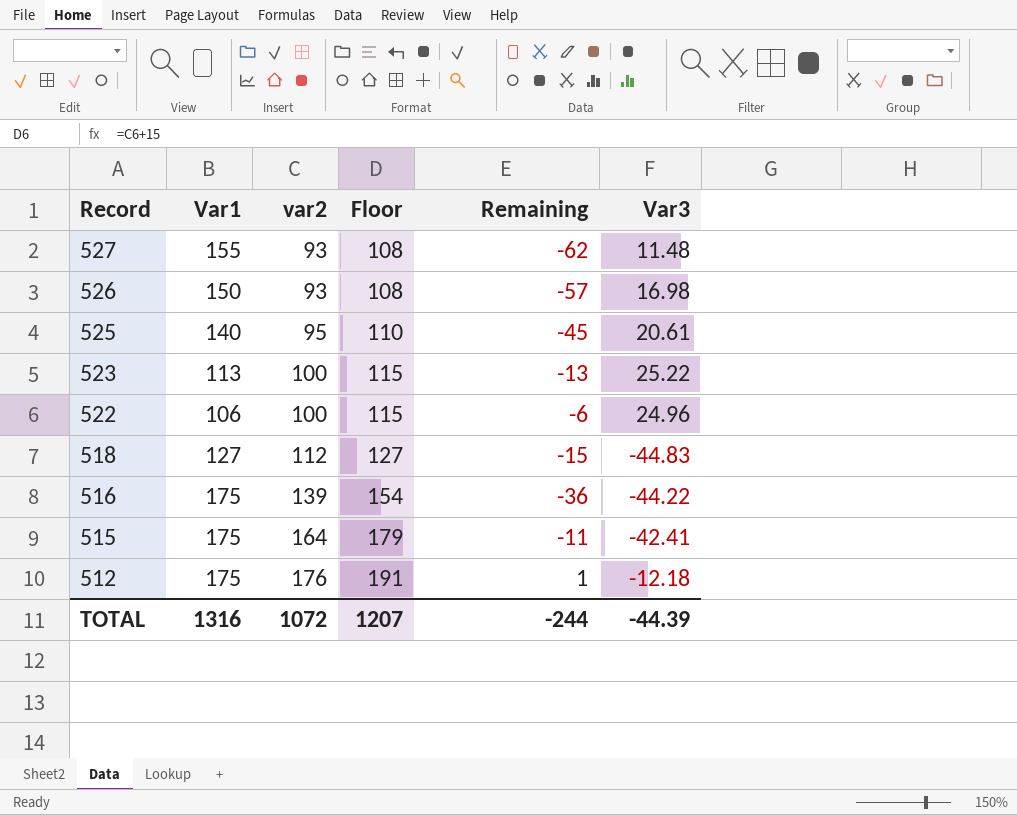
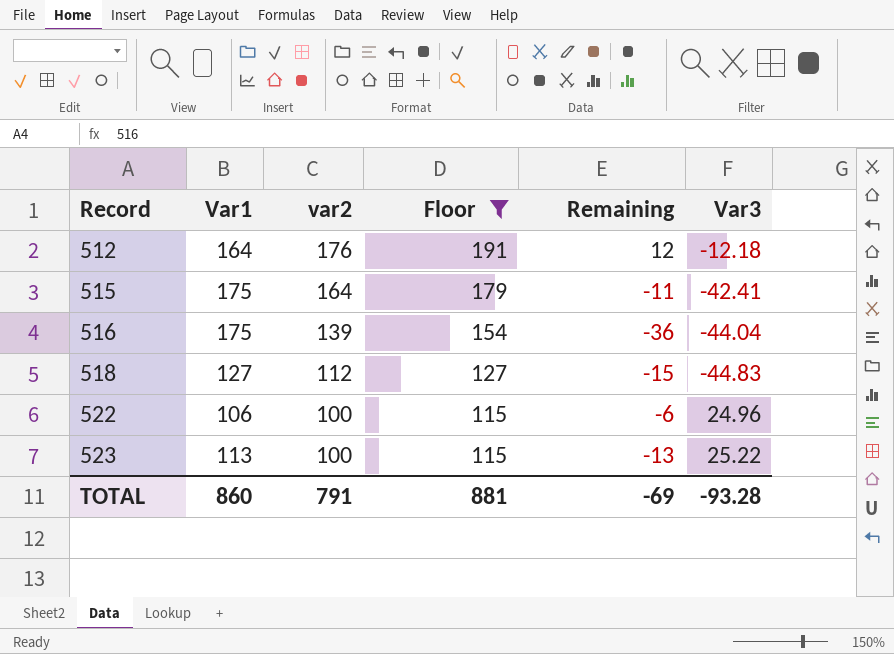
filter: none -> Floor >= 115
row order: Record descending -> Record ascending
512 | Var1: 175 -> 164
512 | Remaining: 1 -> 12
516 | Var3: -44.22 -> -44.04
TOTAL | Var1: 1316 -> 860
TOTAL | var2: 1072 -> 791
TOTAL | Floor: 1207 -> 881
TOTAL | Remaining: -244 -> -69
TOTAL | Var3: -44.39 -> -93.28

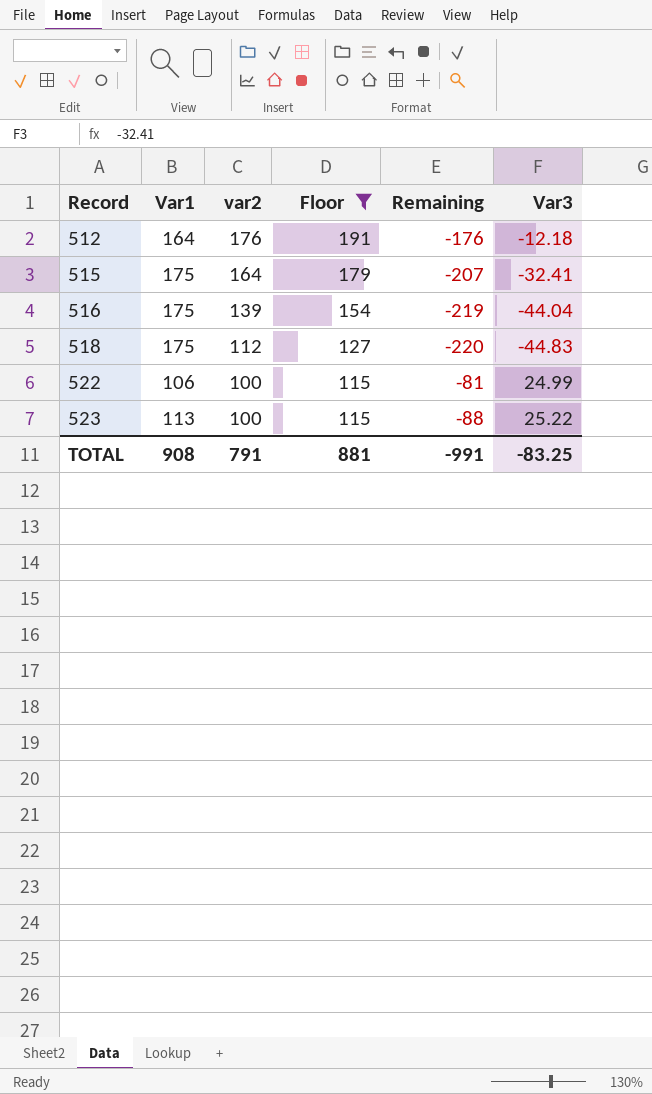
column Remaining | formula: [var2] - [Var1] -> [Var3] - [Var1]
515 | Var3: -42.41 -> -32.41
518 | Var1: 127 -> 175
522 | Var3: 24.96 -> 24.99
TOTAL | Var1: 860 -> 908
TOTAL | Remaining: -69 -> -991
TOTAL | Var3: -93.28 -> -83.25

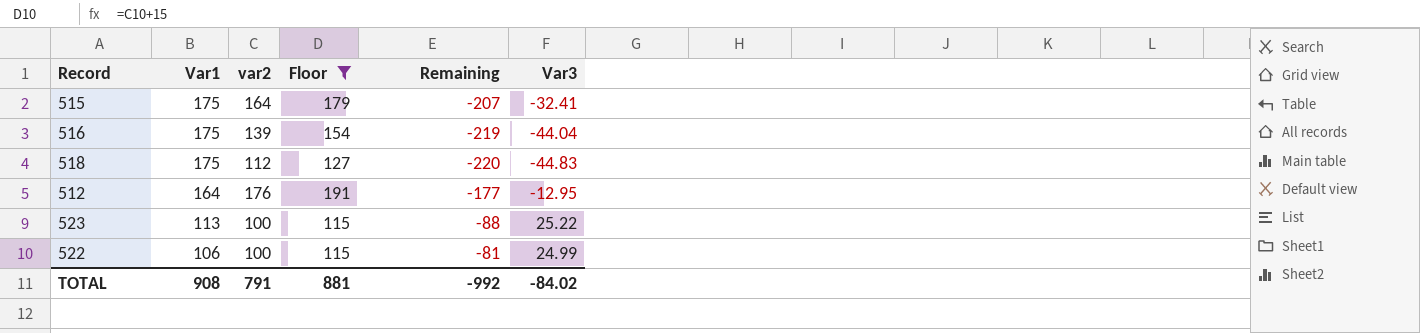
row order: Record ascending -> Var1 descending
512 | Remaining: -176 -> -177
512 | Var3: -12.18 -> -12.95
TOTAL | Remaining: -991 -> -992
TOTAL | Var3: -83.25 -> -84.02

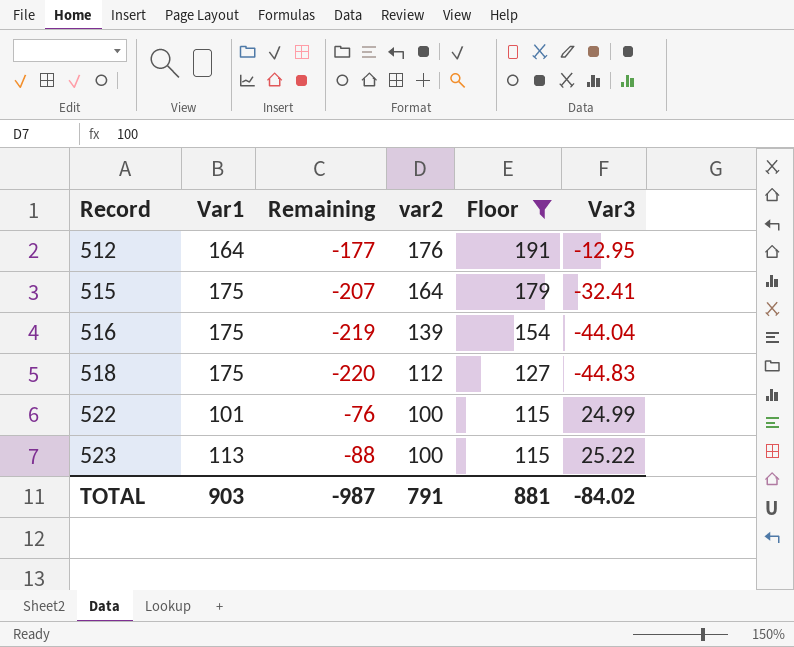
row order: Var1 descending -> Record ascending
column Remaining | position: 5 -> 3
522 | Var1: 106 -> 101
522 | Remaining: -81 -> -76
TOTAL | Var1: 908 -> 903
TOTAL | Remaining: -992 -> -987

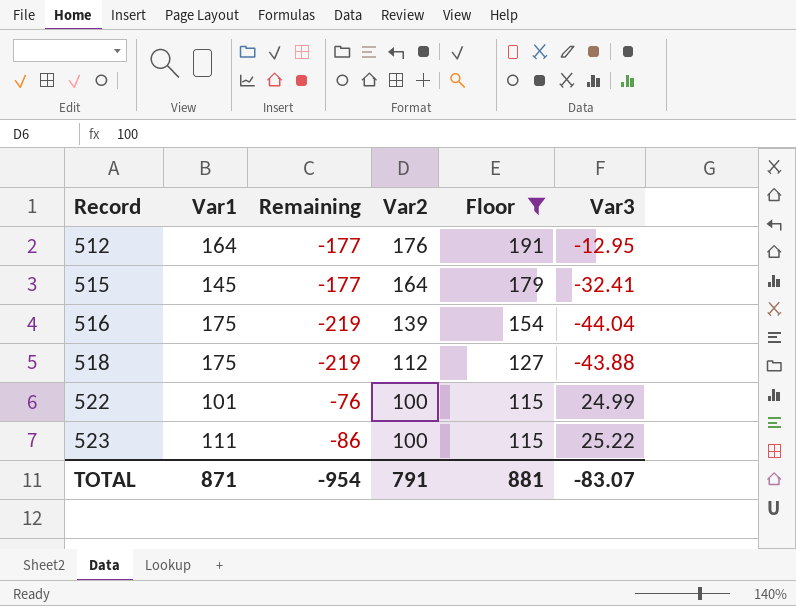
column name: var2 -> Var2
515 | Var1: 175 -> 145
515 | Remaining: -207 -> -177
518 | Remaining: -220 -> -219
518 | Var3: -44.83 -> -43.88
523 | Var1: 113 -> 111
523 | Remaining: -88 -> -86
TOTAL | Var1: 903 -> 871
TOTAL | Remaining: -987 -> -954
TOTAL | Var3: -84.02 -> -83.07

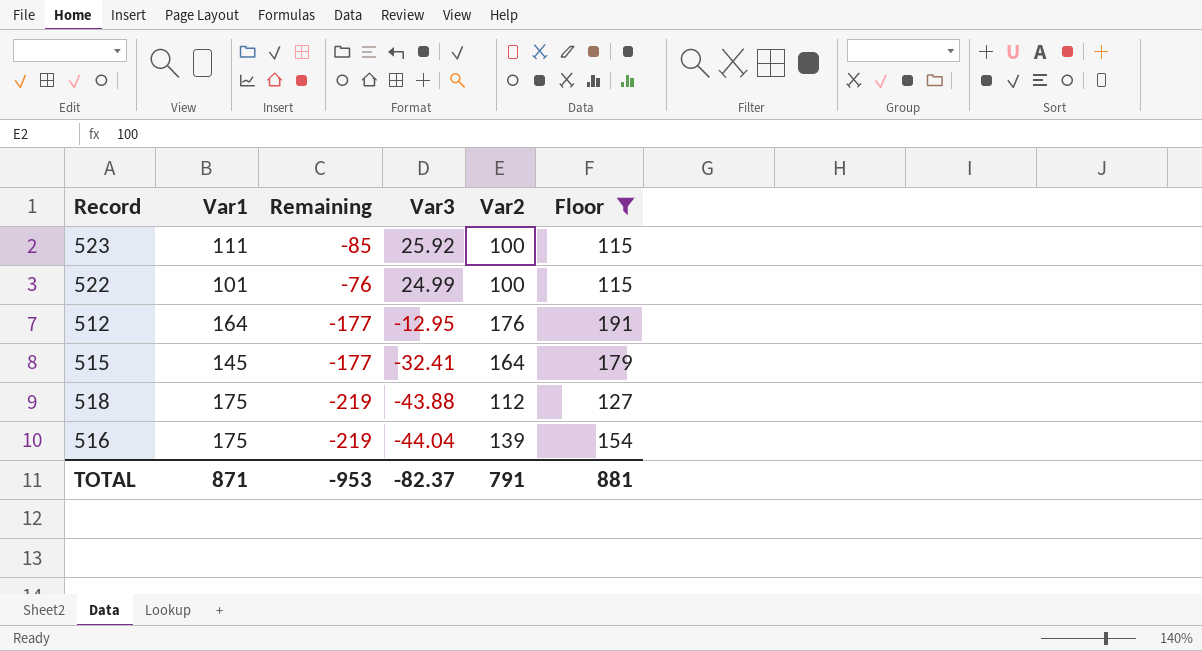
row order: Record ascending -> Var3 descending
column Var3 | position: 6 -> 4
523 | Remaining: -86 -> -85
523 | Var3: 25.22 -> 25.92
TOTAL | Remaining: -954 -> -953
TOTAL | Var3: -83.07 -> -82.37

